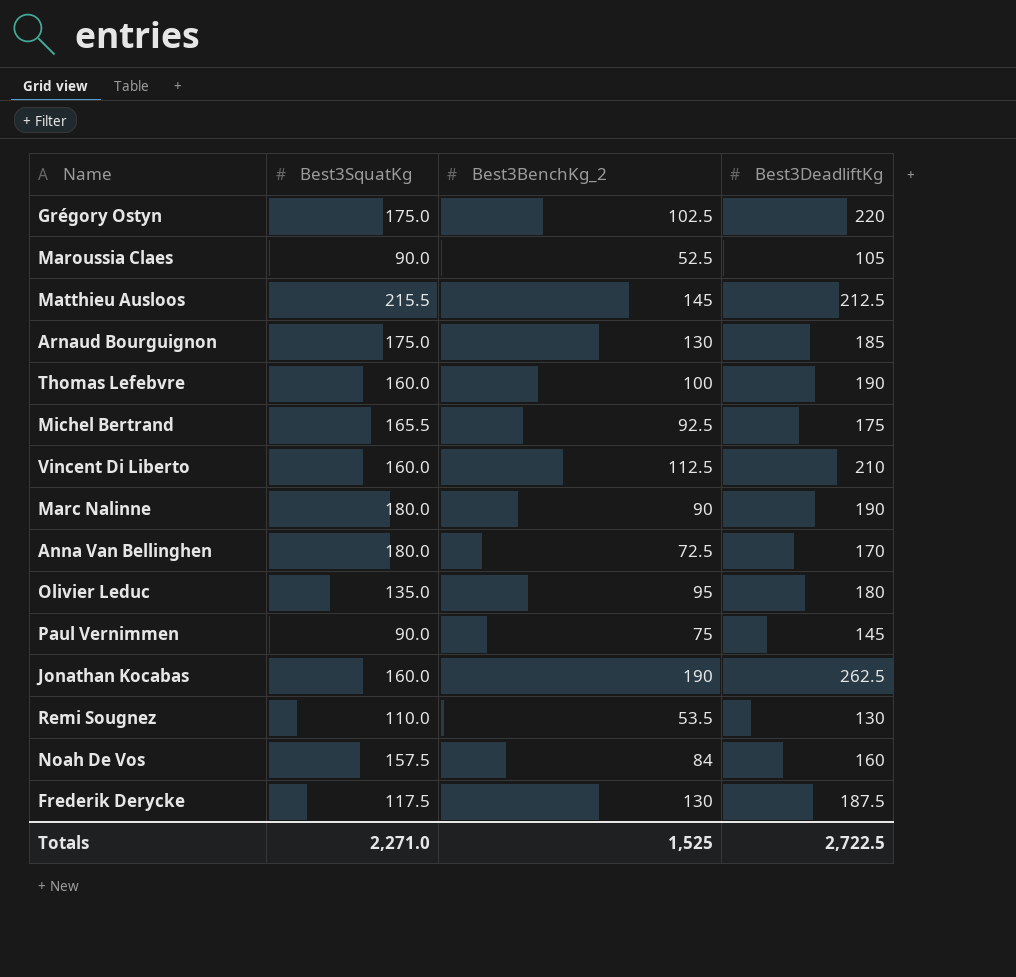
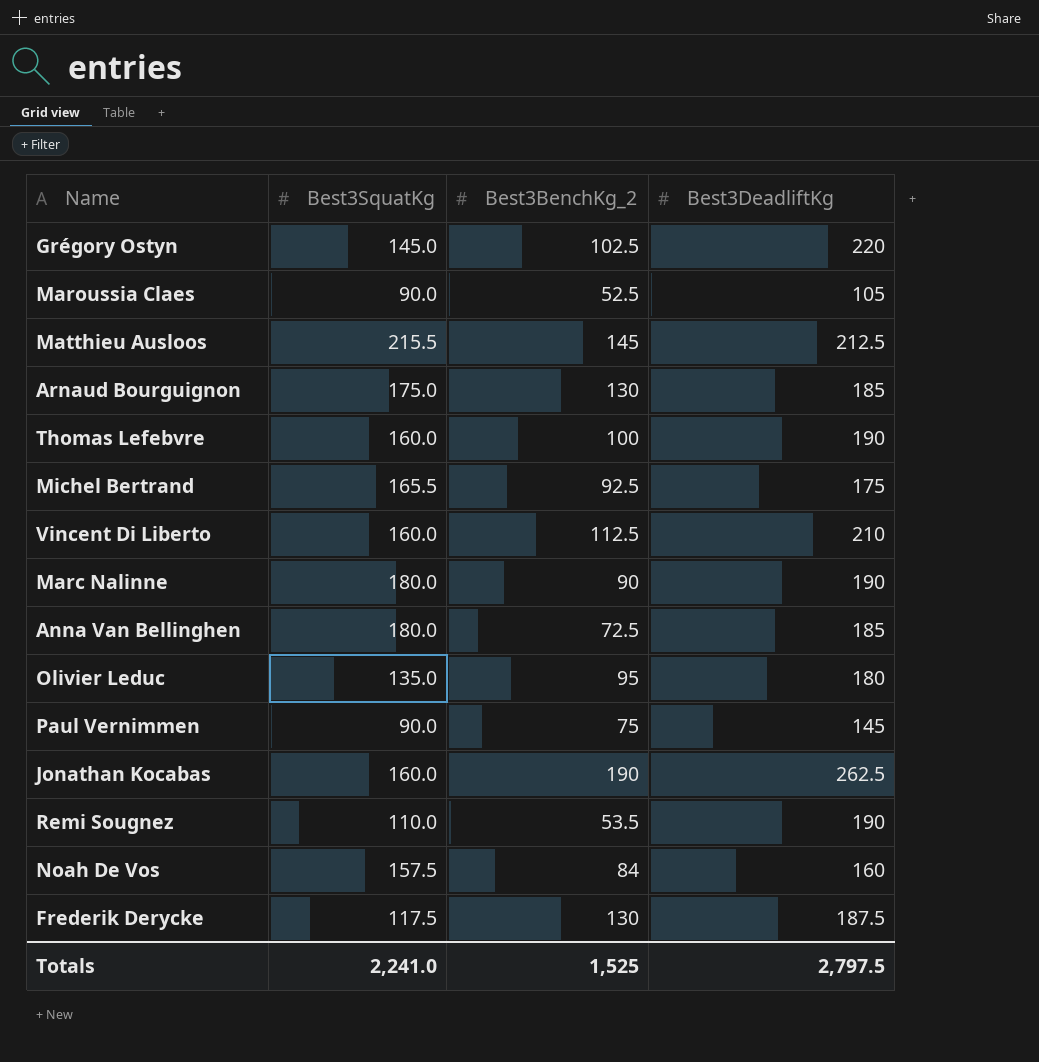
Grégory Ostyn | Best3SquatKg: 175.0 -> 145.0
Anna Van Bellinghen | Best3DeadliftKg: 170 -> 185
Remi Sougnez | Best3DeadliftKg: 130 -> 190
Totals | Best3SquatKg: 2,271.0 -> 2,241.0
Totals | Best3DeadliftKg: 2,722.5 -> 2,797.5

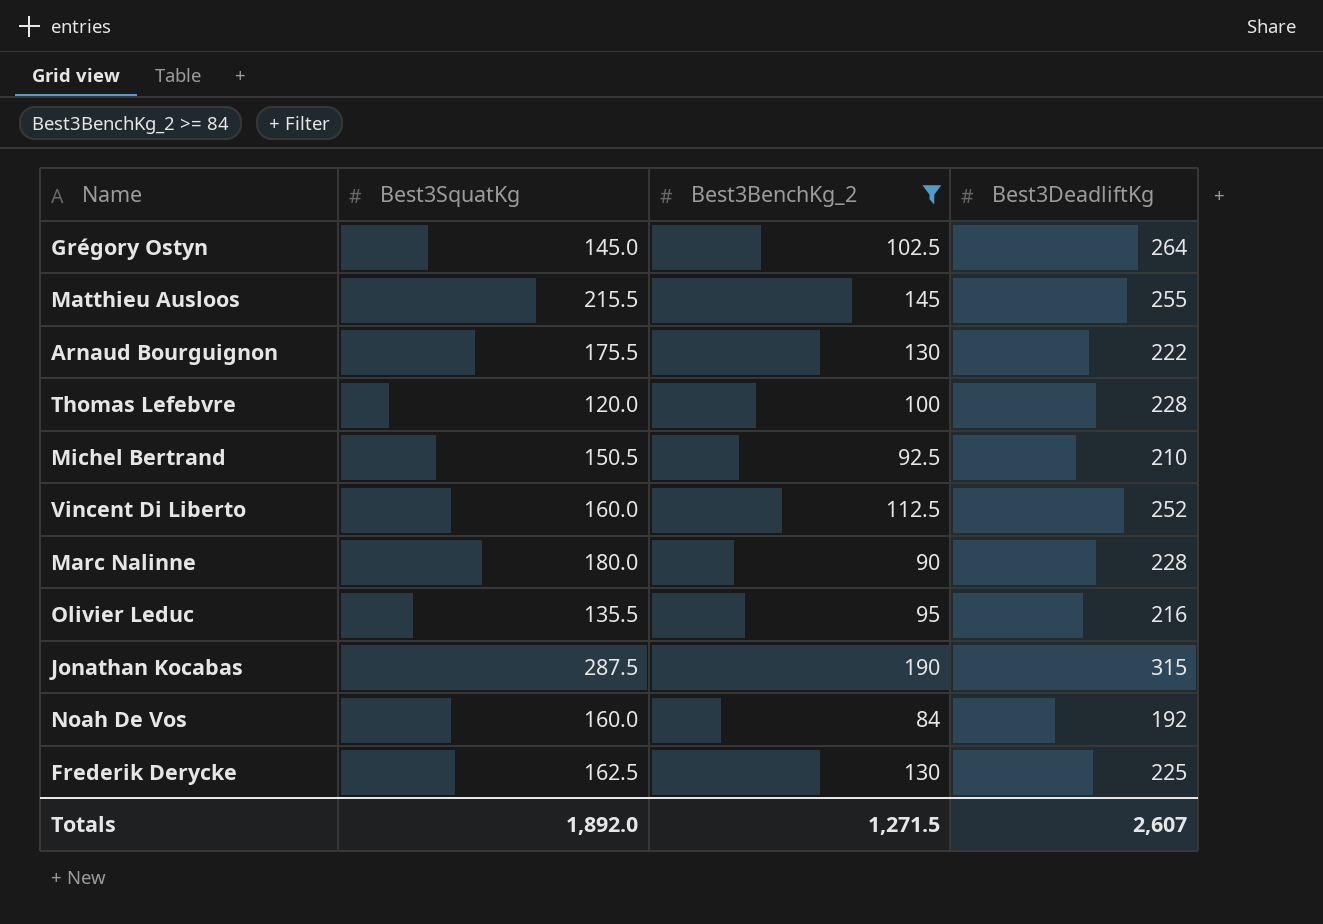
filter: none -> Best3BenchKg_2 >= 84
Grégory Ostyn | Best3DeadliftKg: 220 -> 264
Matthieu Ausloos | Best3DeadliftKg: 212.5 -> 255
Arnaud Bourguignon | Best3SquatKg: 175.0 -> 175.5
Arnaud Bourguignon | Best3DeadliftKg: 185 -> 222
Thomas Lefebvre | Best3SquatKg: 160.0 -> 120.0
Thomas Lefebvre | Best3DeadliftKg: 190 -> 228
Michel Bertrand | Best3SquatKg: 165.5 -> 150.5
Michel Bertrand | Best3DeadliftKg: 175 -> 210
Vincent Di Liberto | Best3DeadliftKg: 210 -> 252
Marc Nalinne | Best3DeadliftKg: 190 -> 228
Olivier Leduc | Best3SquatKg: 135.0 -> 135.5
Olivier Leduc | Best3DeadliftKg: 180 -> 216
Jonathan Kocabas | Best3SquatKg: 160.0 -> 287.5
Jonathan Kocabas | Best3DeadliftKg: 262.5 -> 315
Noah De Vos | Best3SquatKg: 157.5 -> 160.0
Noah De Vos | Best3DeadliftKg: 160 -> 192
Frederik Derycke | Best3SquatKg: 117.5 -> 162.5
Frederik Derycke | Best3DeadliftKg: 187.5 -> 225
Totals | Best3SquatKg: 2,241.0 -> 1,892.0
Totals | Best3BenchKg_2: 1,525 -> 1,271.5
Totals | Best3DeadliftKg: 2,797.5 -> 2,607

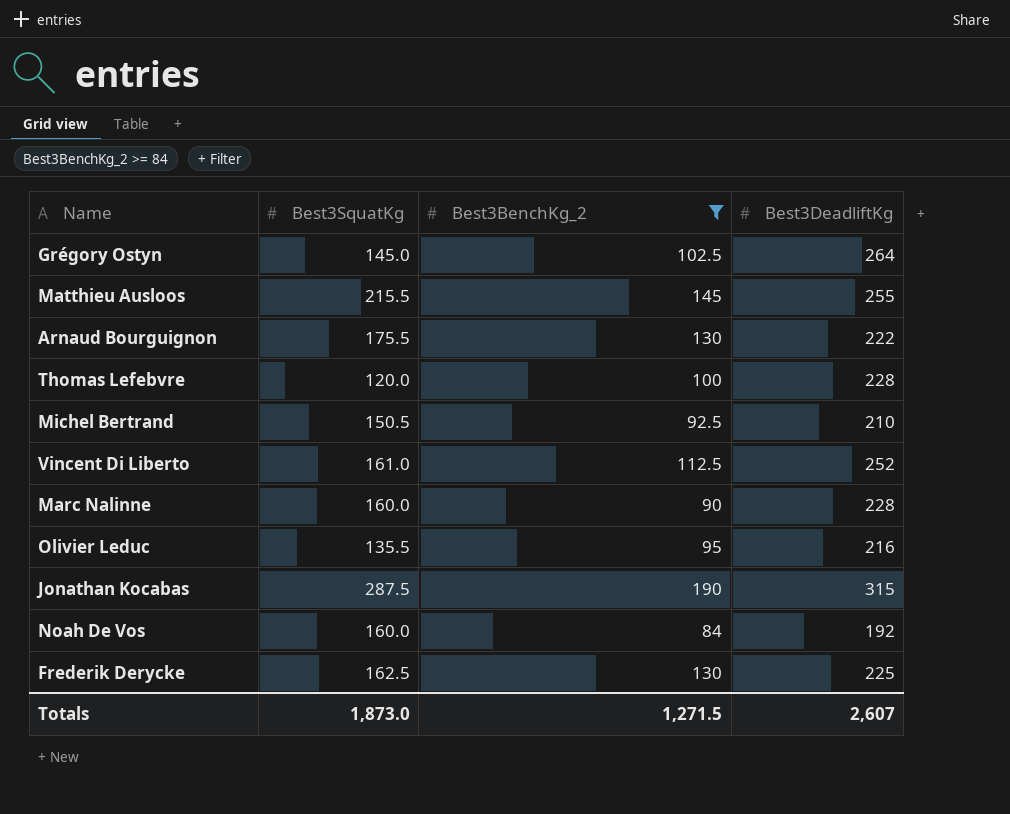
Vincent Di Liberto | Best3SquatKg: 160.0 -> 161.0
Marc Nalinne | Best3SquatKg: 180.0 -> 160.0
Totals | Best3SquatKg: 1,892.0 -> 1,873.0

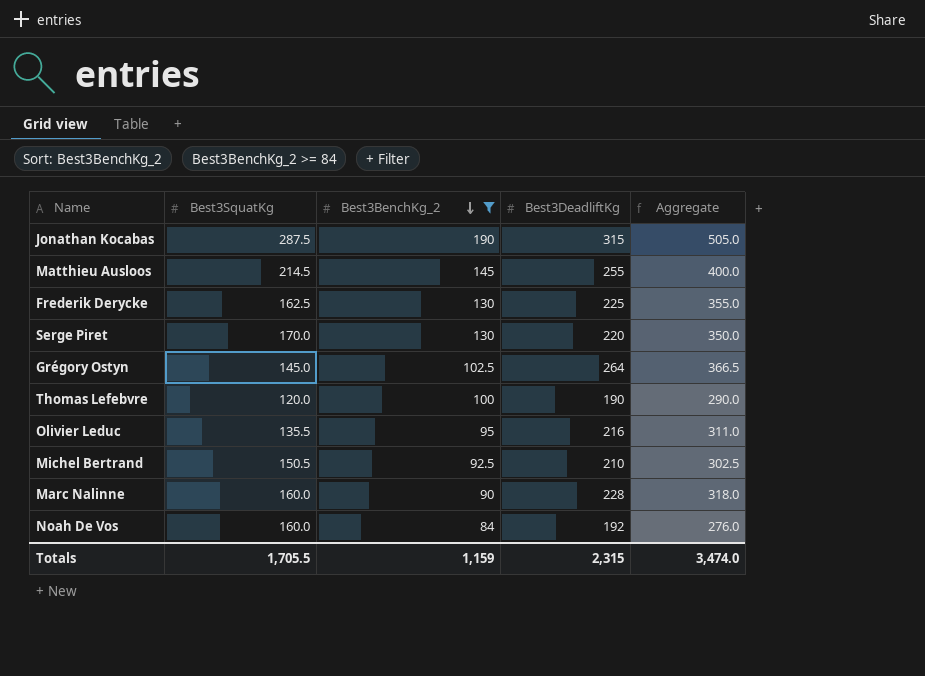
row order: none -> Best3BenchKg_2 descending
column Aggregate | formula: none -> [Best3BenchKg_2] + [Best3DeadliftKg]
row Arnaud Bourguignon: 175.5 | 130 | 222 -> none
row Vincent Di Liberto: 161.0 | 112.5 | 252 -> none
Matthieu Ausloos | Best3SquatKg: 215.5 -> 214.5
row Serge Piret: none -> 170.0 | 130 | 220 | 350.0
Thomas Lefebvre | Best3DeadliftKg: 228 -> 190
Totals | Best3SquatKg: 1,873.0 -> 1,705.5
Totals | Best3BenchKg_2: 1,271.5 -> 1,159
Totals | Best3DeadliftKg: 2,607 -> 2,315

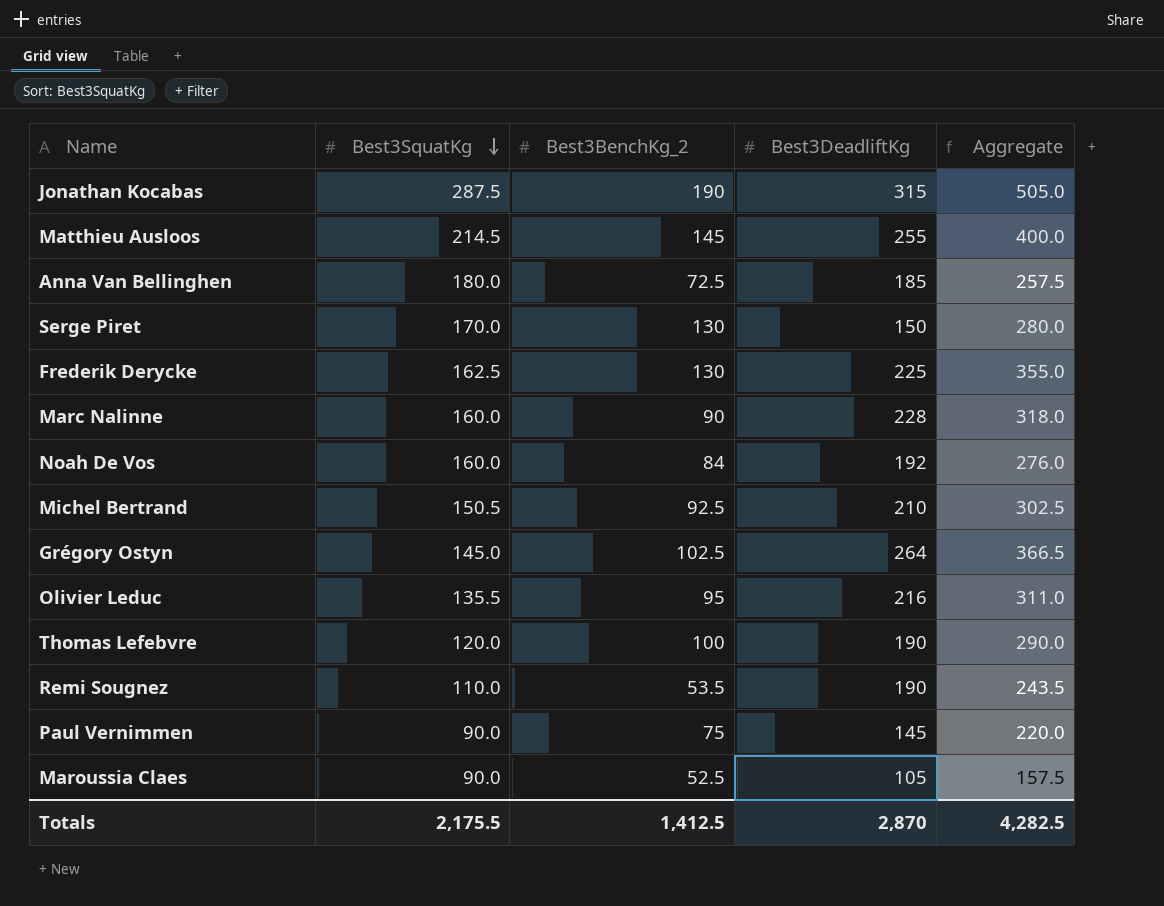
filter: Best3BenchKg_2 >= 84 -> none
row order: Best3BenchKg_2 descending -> Best3SquatKg descending
Serge Piret | Best3DeadliftKg: 220 -> 150
Serge Piret | Aggregate: 350.0 -> 280.0
Totals | Best3SquatKg: 1,705.5 -> 2,175.5
Totals | Best3BenchKg_2: 1,159 -> 1,412.5
Totals | Best3DeadliftKg: 2,315 -> 2,870
Totals | Aggregate: 3,474.0 -> 4,282.5

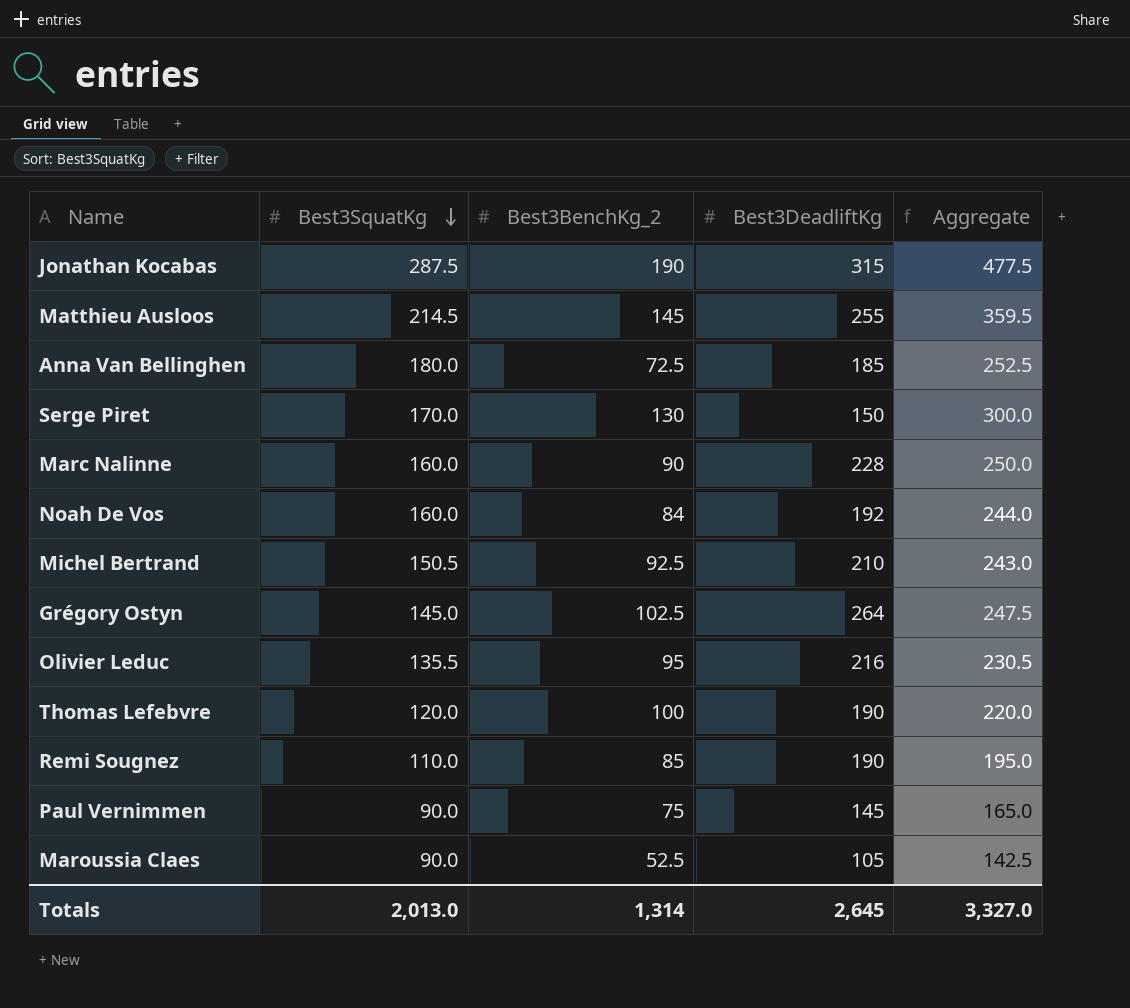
column Aggregate | formula: [Best3BenchKg_2] + [Best3DeadliftKg] -> [Best3SquatKg] + [Best3BenchKg_2]
row Frederik Derycke: 162.5 | 130 | 225 | 355.0 -> none
Remi Sougnez | Best3BenchKg_2: 53.5 -> 85
Totals | Best3SquatKg: 2,175.5 -> 2,013.0
Totals | Best3BenchKg_2: 1,412.5 -> 1,314
Totals | Best3DeadliftKg: 2,870 -> 2,645
Totals | Aggregate: 4,282.5 -> 3,327.0

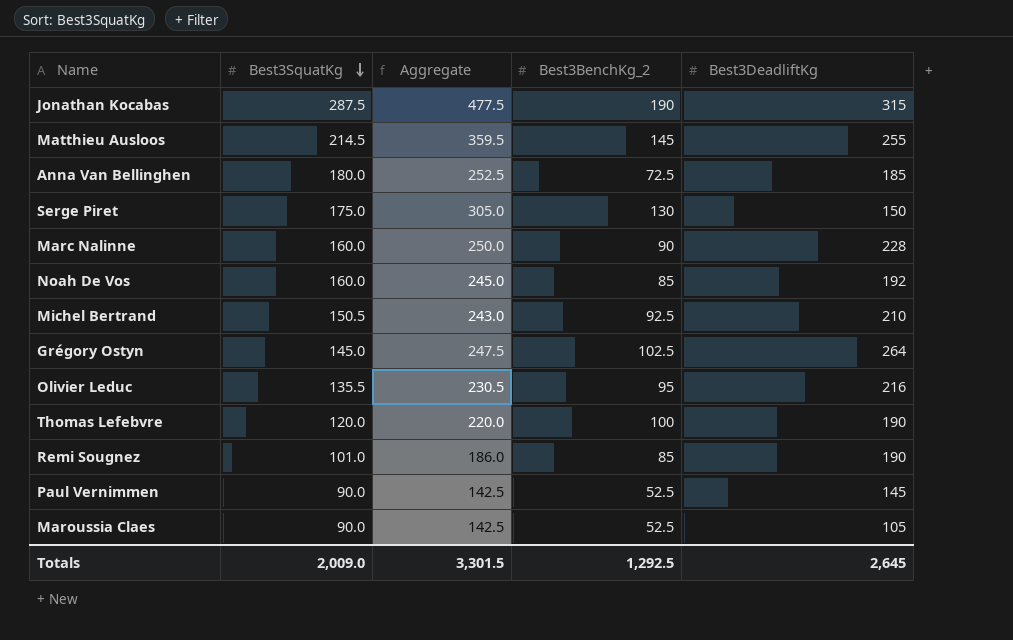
column Aggregate | position: 5 -> 3
Serge Piret | Best3SquatKg: 170.0 -> 175.0
Serge Piret | Aggregate: 300.0 -> 305.0
Noah De Vos | Aggregate: 244.0 -> 245.0
Noah De Vos | Best3BenchKg_2: 84 -> 85
Remi Sougnez | Best3SquatKg: 110.0 -> 101.0
Remi Sougnez | Aggregate: 195.0 -> 186.0
Paul Vernimmen | Aggregate: 165.0 -> 142.5
Paul Vernimmen | Best3BenchKg_2: 75 -> 52.5
Totals | Best3SquatKg: 2,013.0 -> 2,009.0
Totals | Aggregate: 3,327.0 -> 3,301.5
Totals | Best3BenchKg_2: 1,314 -> 1,292.5

